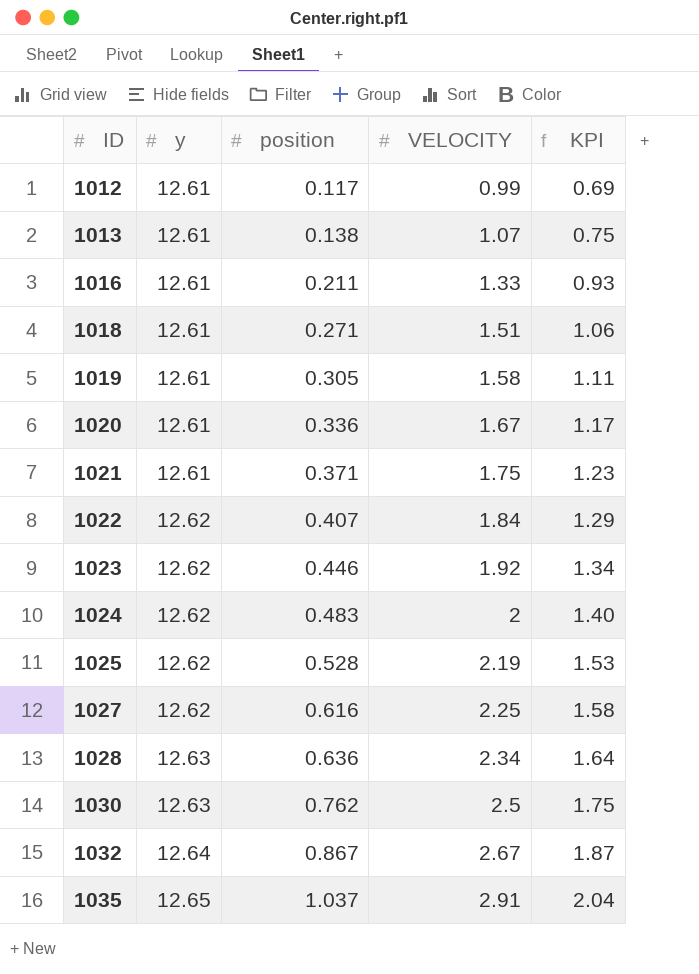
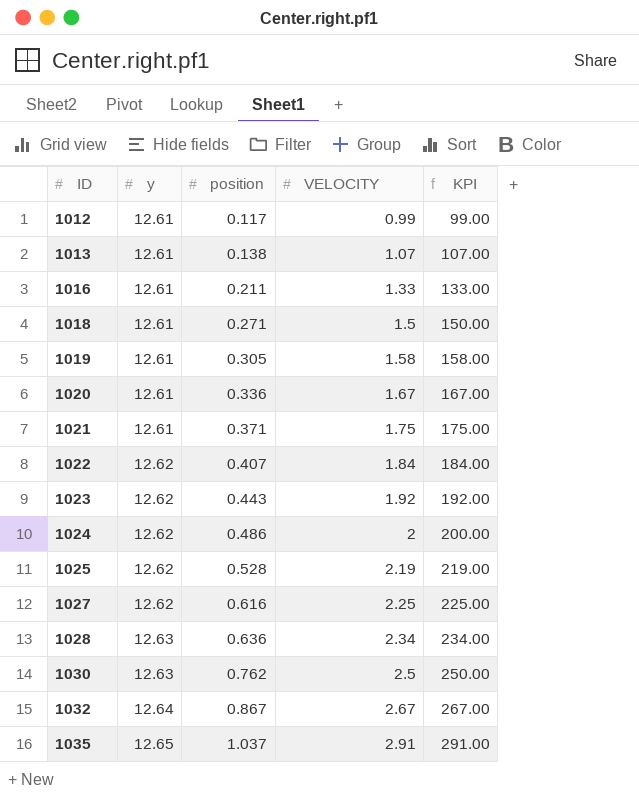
column KPI | formula: [VELOCITY] * 0.7 -> [VELOCITY] * 100
1018 | VELOCITY: 1.51 -> 1.5
1023 | position: 0.446 -> 0.443
1024 | position: 0.483 -> 0.486

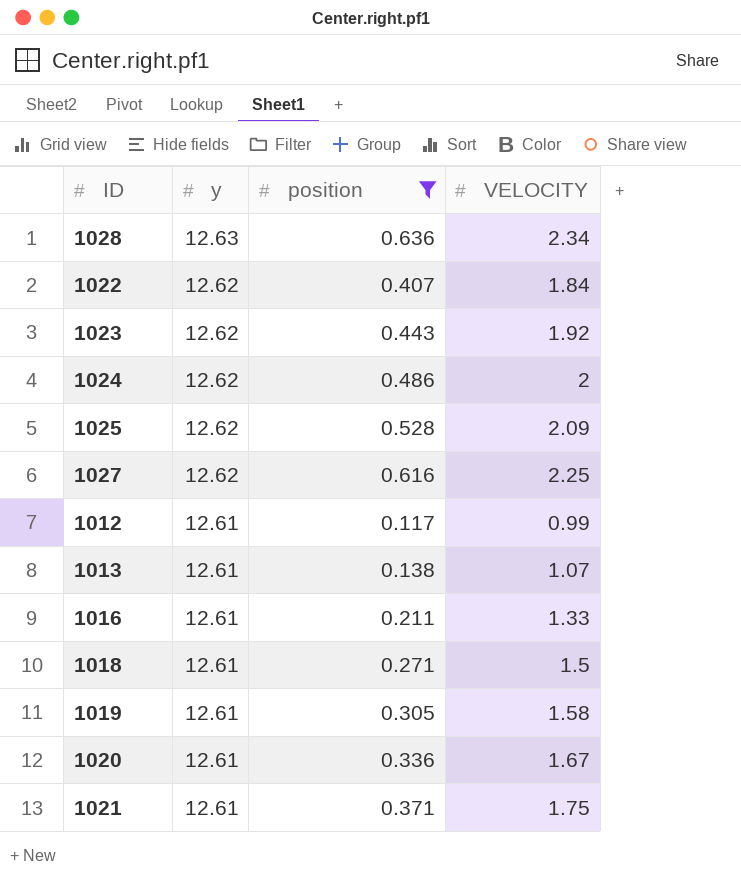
filter: none -> position <= 0.636
row order: ID ascending -> y descending
column KPI | formula: [VELOCITY] * 100 -> none
1025 | VELOCITY: 2.19 -> 2.09

